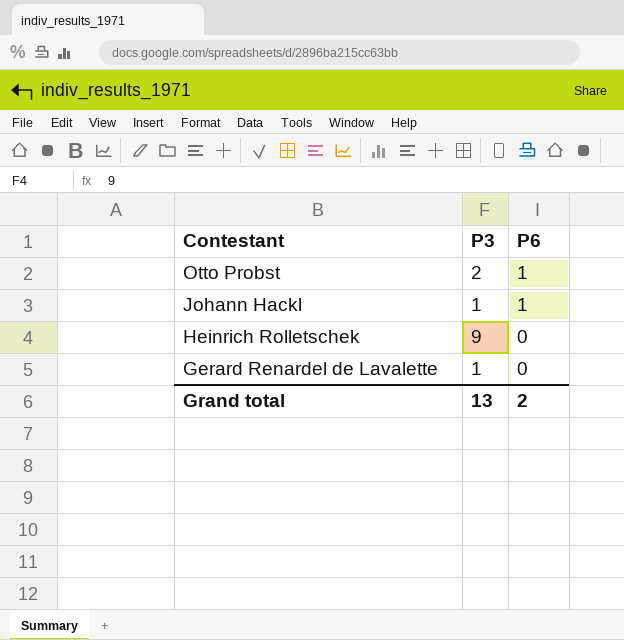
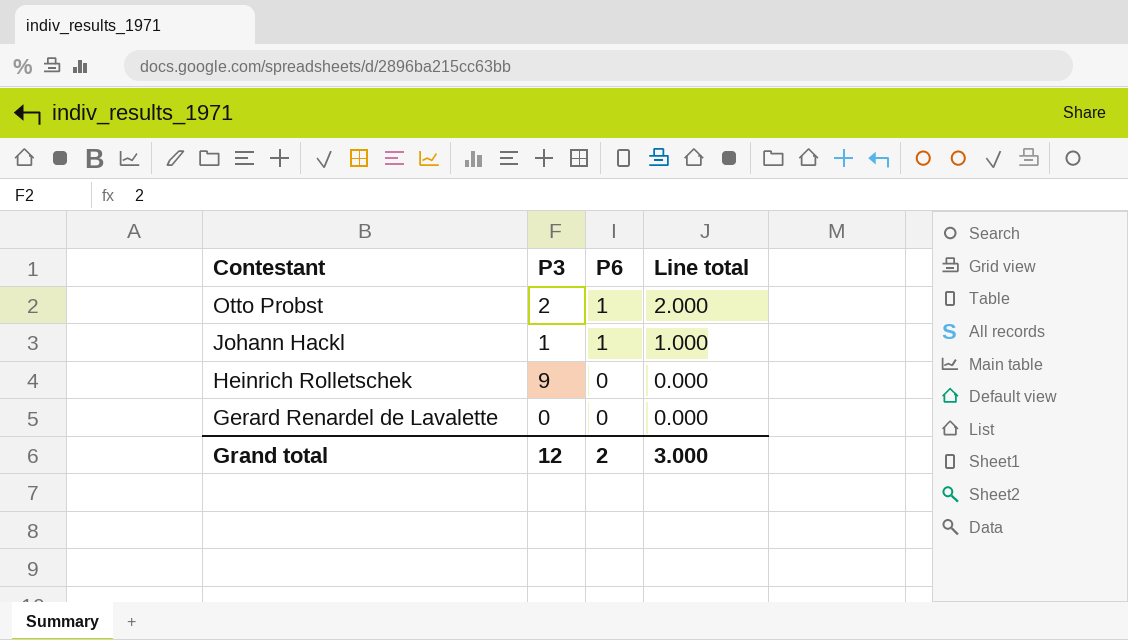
column Line total | formula: none -> [P3] * [P6]
Gerard Renardel de Lavalette | P3: 1 -> 0
Grand total | P3: 13 -> 12

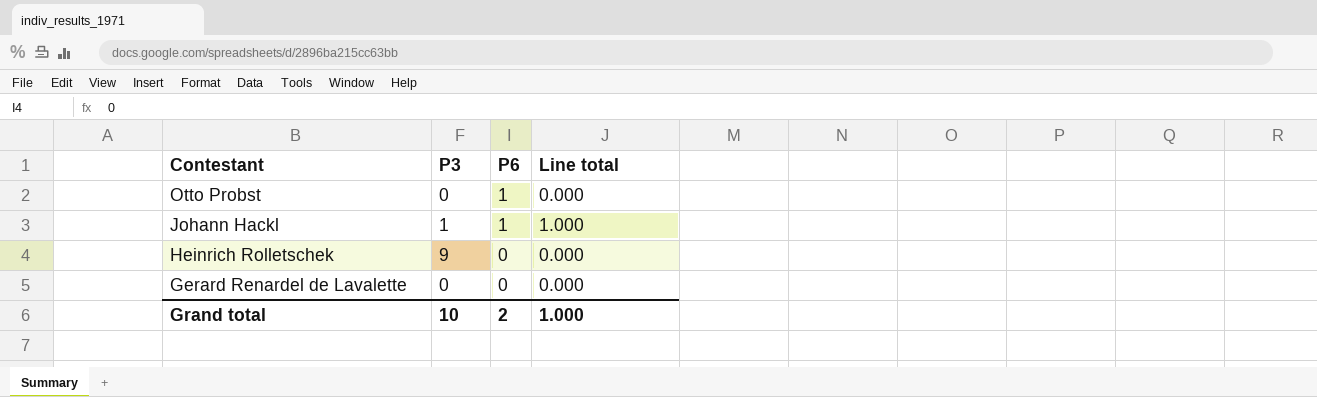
Otto Probst | P3: 2 -> 0
Otto Probst | Line total: 2.000 -> 0.000
Grand total | P3: 12 -> 10
Grand total | Line total: 3.000 -> 1.000

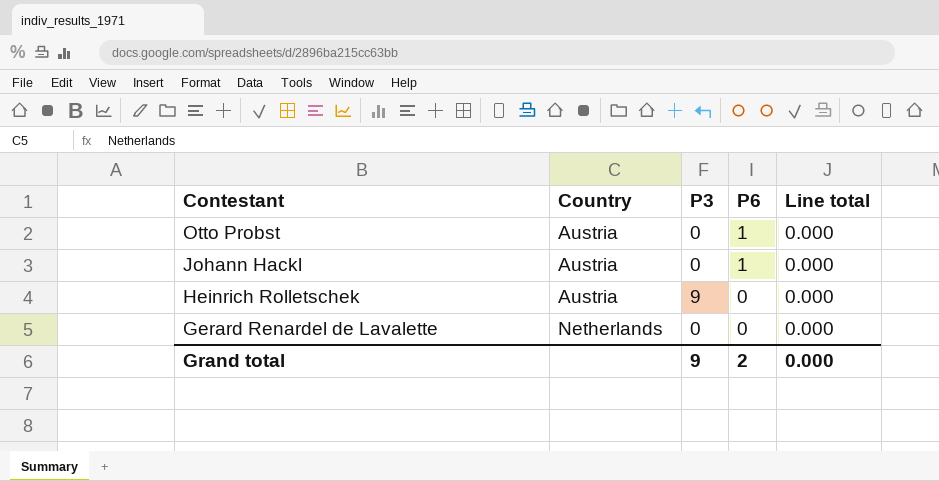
column Country | position: none -> 2
Johann Hackl | P3: 1 -> 0
Johann Hackl | Line total: 1.000 -> 0.000
Grand total | P3: 10 -> 9
Grand total | Line total: 1.000 -> 0.000

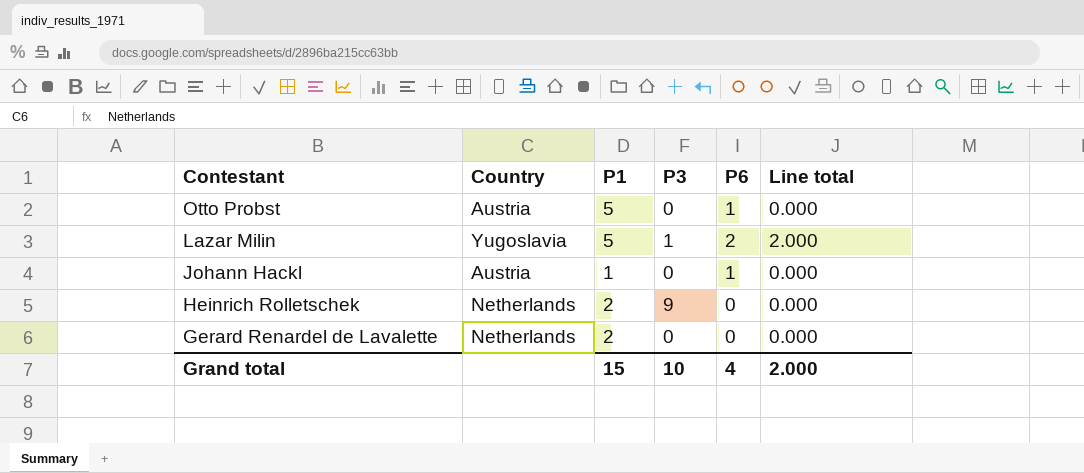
column P1 | position: none -> 3
row Lazar Milin: none -> Yugoslavia | 5 | 1 | 2 | 2.000
Heinrich Rolletschek | Country: Austria -> Netherlands
Grand total | P3: 9 -> 10
Grand total | P6: 2 -> 4
Grand total | Line total: 0.000 -> 2.000

